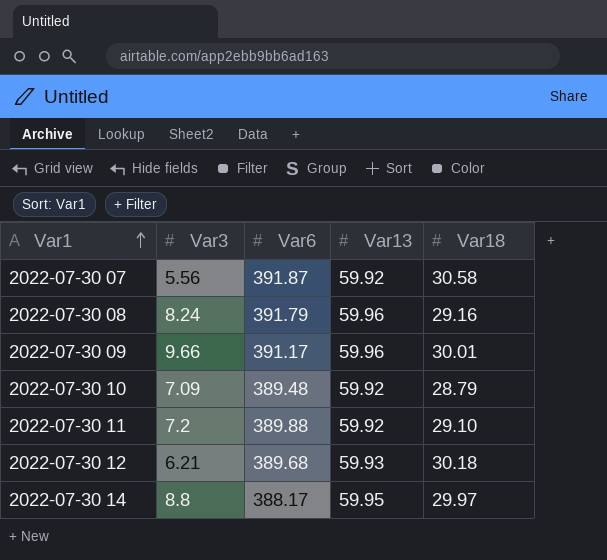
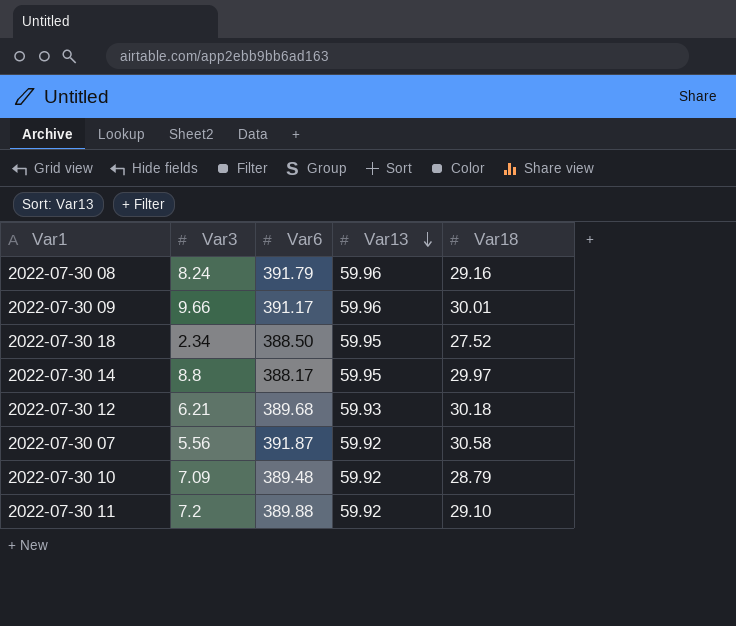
row order: Var1 ascending -> Var13 descending
row 2022-07-30 18: none -> 2.34 | 388.50 | 59.95 | 27.52

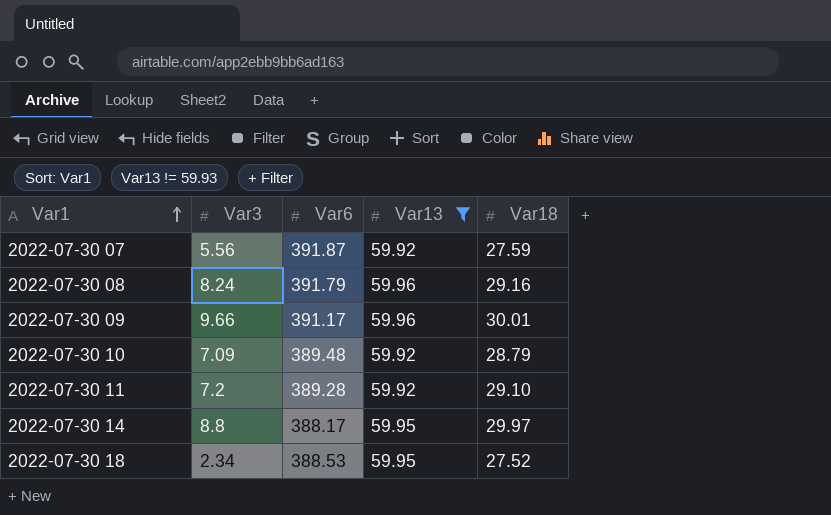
filter: none -> Var13 != 59.93
row order: Var13 descending -> Var1 ascending
2022-07-30 07 | Var18: 30.58 -> 27.59
2022-07-30 11 | Var6: 389.88 -> 389.28
2022-07-30 18 | Var6: 388.50 -> 388.53

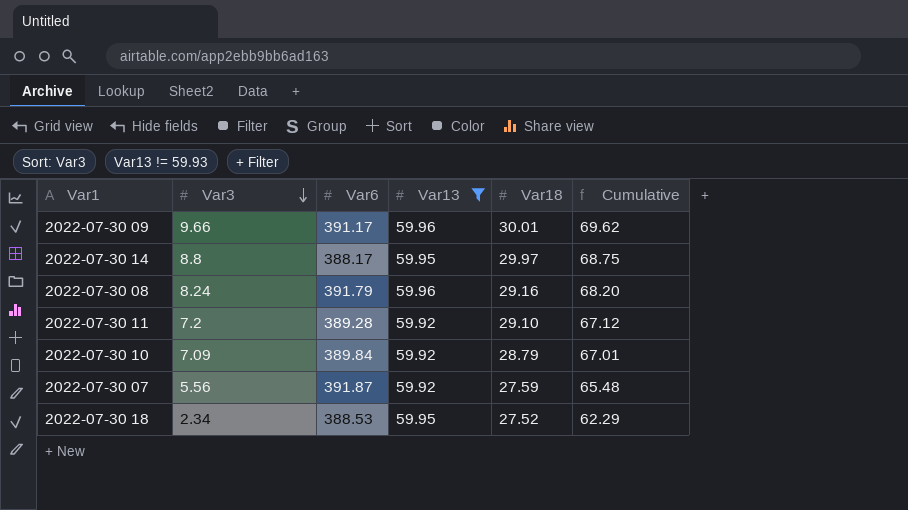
row order: Var1 ascending -> Var3 descending
column Cumulative | formula: none -> [Var3] + [Var13]
2022-07-30 10 | Var6: 389.48 -> 389.84

